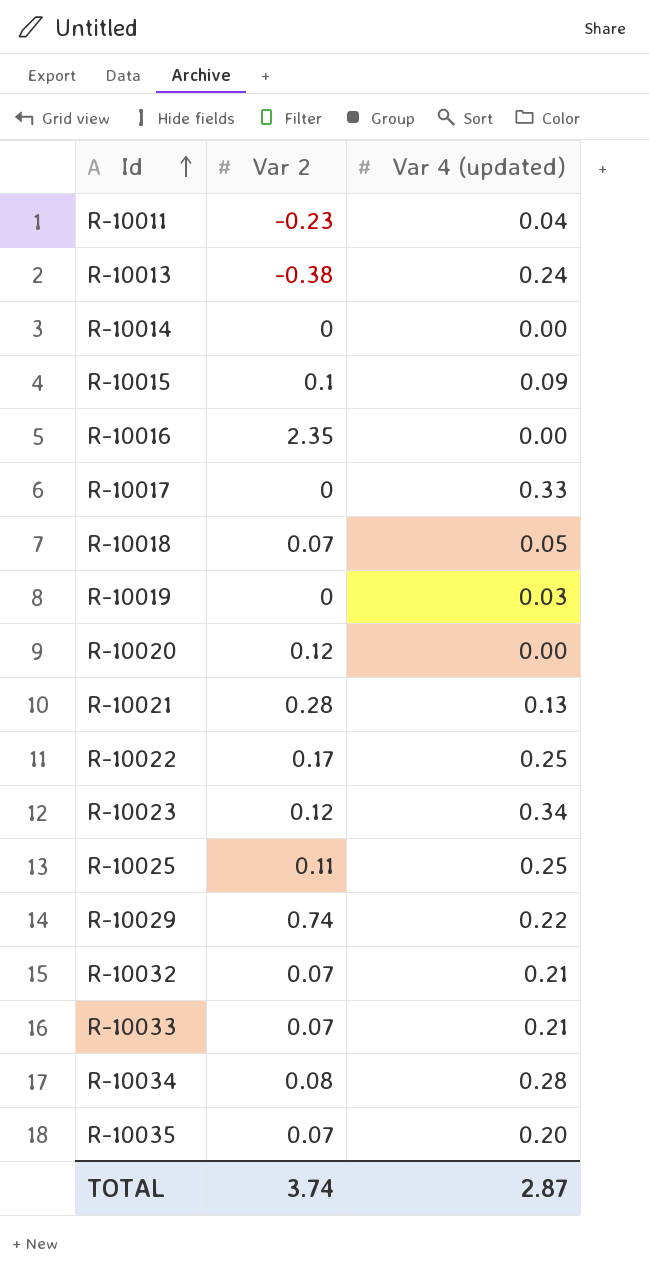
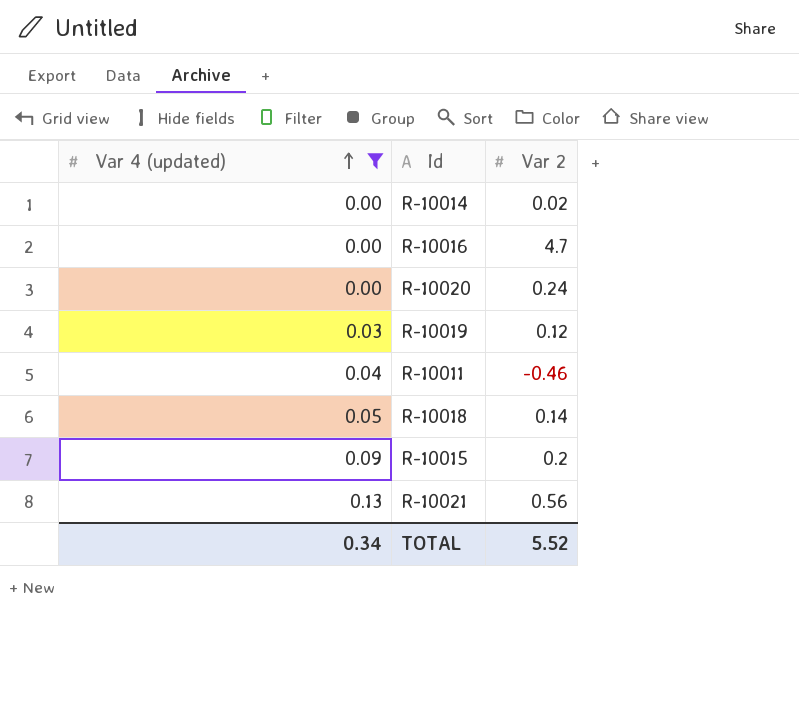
filter: none -> Var 4 (updated) <= 0.13
row order: Id ascending -> Var 4 (updated) ascending
column Var 4 (updated) | position: 3 -> 1
R-10014 | Var 2: 0 -> 0.02
R-10016 | Var 2: 2.35 -> 4.7
R-10020 | Var 2: 0.12 -> 0.24
R-10019 | Var 2: 0 -> 0.12
R-10011 | Var 2: -0.23 -> -0.46
R-10018 | Var 2: 0.07 -> 0.14
R-10015 | Var 2: 0.1 -> 0.2
R-10021 | Var 2: 0.28 -> 0.56
TOTAL | Var 4 (updated): 2.87 -> 0.34
TOTAL | Var 2: 3.74 -> 5.52

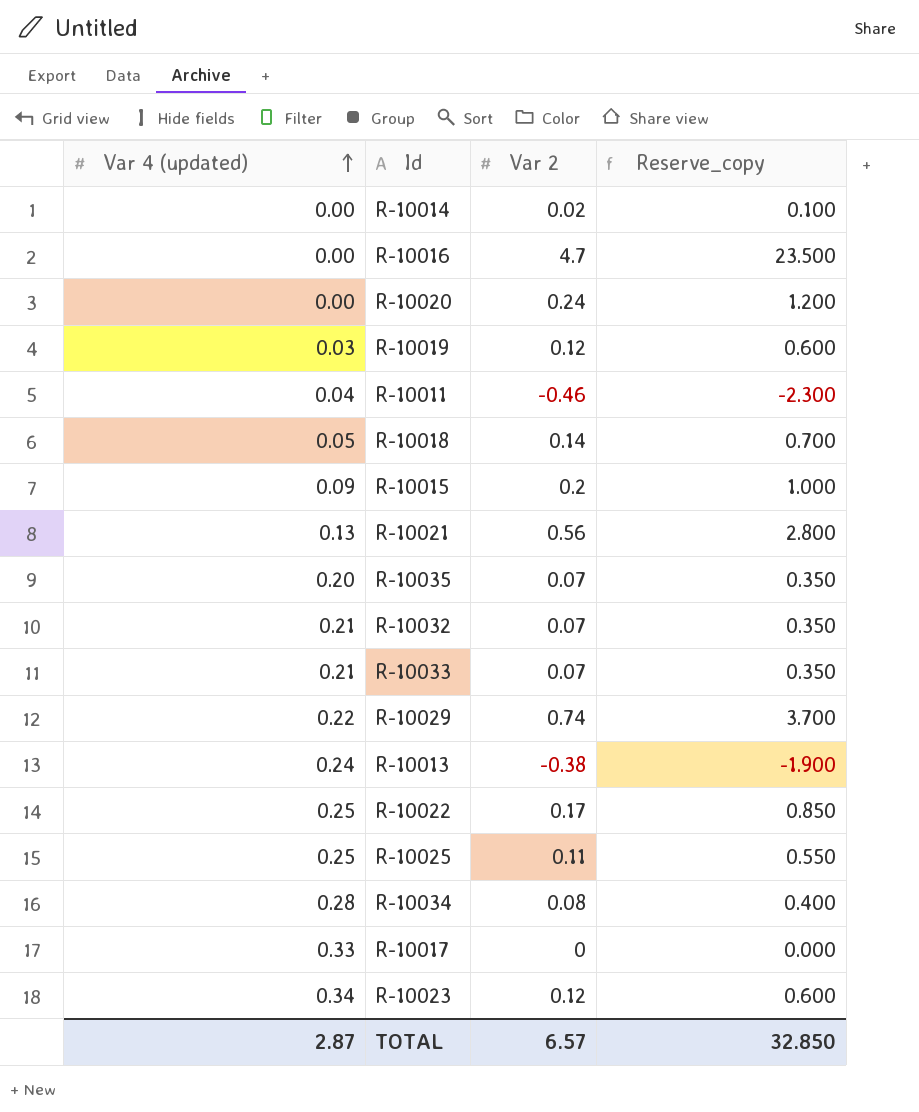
filter: Var 4 (updated) <= 0.13 -> none
column Reserve_copy | formula: none -> [Var 2] * 5
TOTAL | Var 4 (updated): 0.34 -> 2.87
TOTAL | Var 2: 5.52 -> 6.57

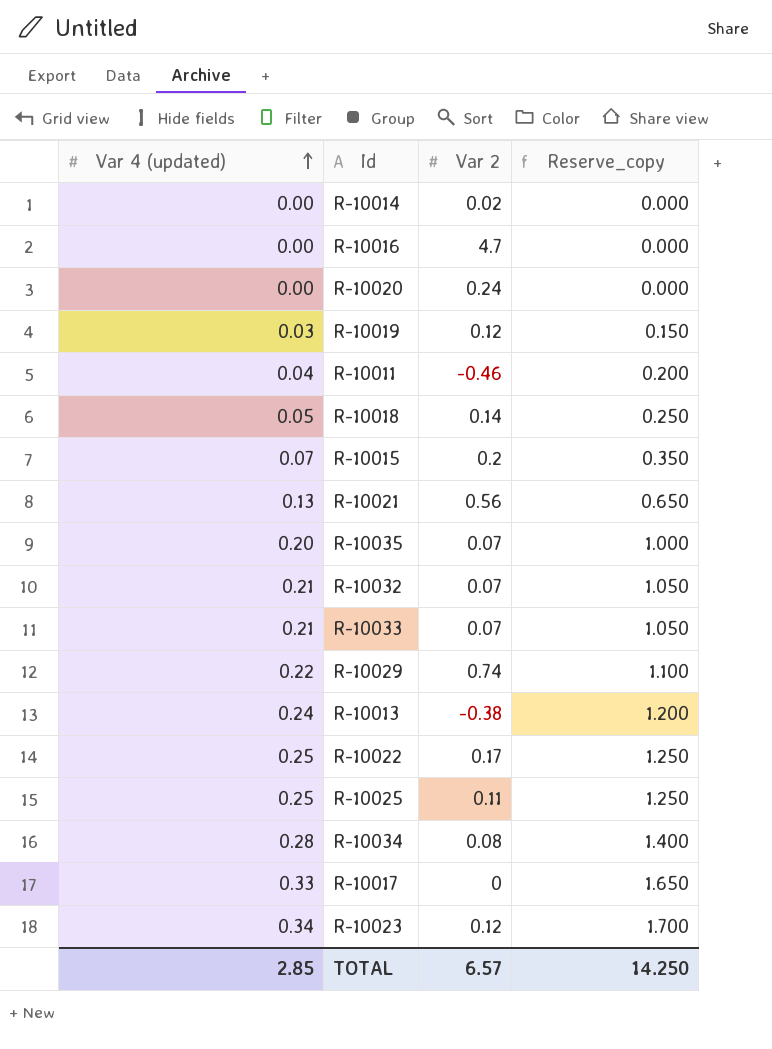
column Reserve_copy | formula: [Var 2] * 5 -> [Var 4 (updated)] * 5
R-10015 | Var 4 (updated): 0.09 -> 0.07
TOTAL | Var 4 (updated): 2.87 -> 2.85
TOTAL | Reserve_copy: 32.850 -> 14.250

